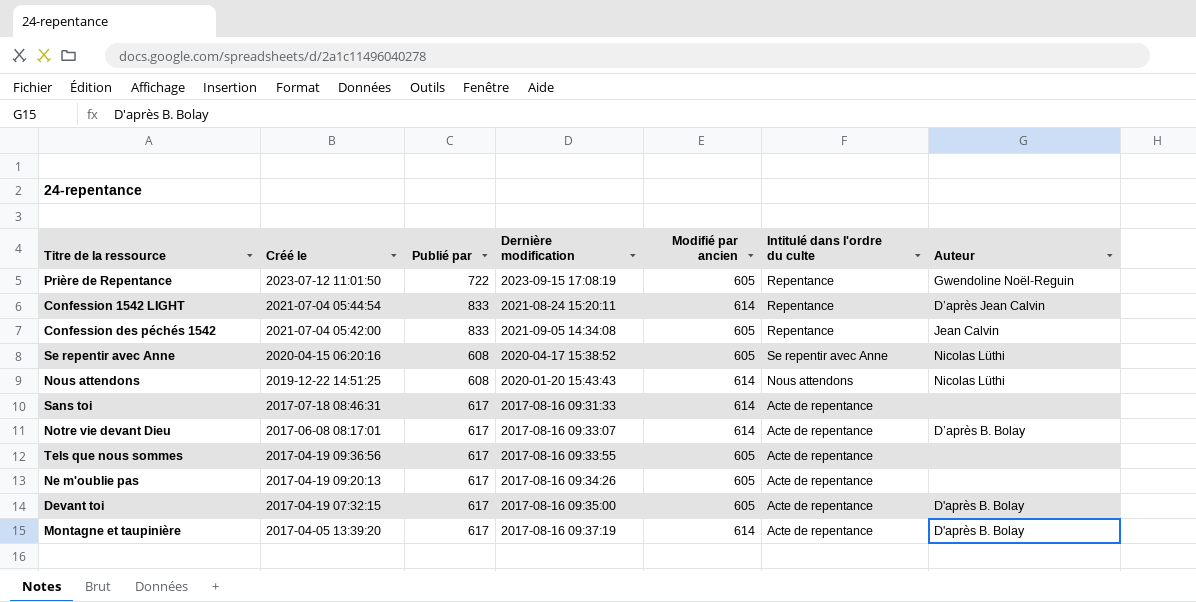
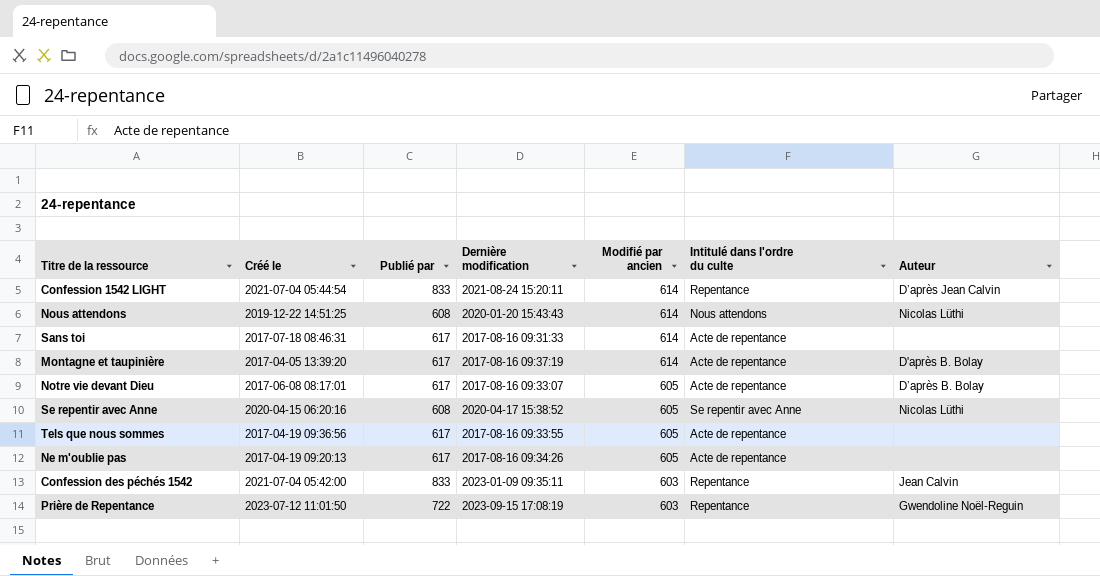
row order: Créé le descending -> Modifié par ancien descending
row Devant toi: 2017-04-19 07:32:15 | 617 | 2017-08-16 09:35:00 | 605 | Acte de repentance | D'après B. Bolay -> none
Notre vie devant Dieu | Modifié par ancien: 614 -> 605
Confession des péchés 1542 | Dernière modification: 2021-09-05 14:34:08 -> 2023-01-09 09:35:11
Confession des péchés 1542 | Modifié par ancien: 605 -> 603
Prière de Repentance | Modifié par ancien: 605 -> 603

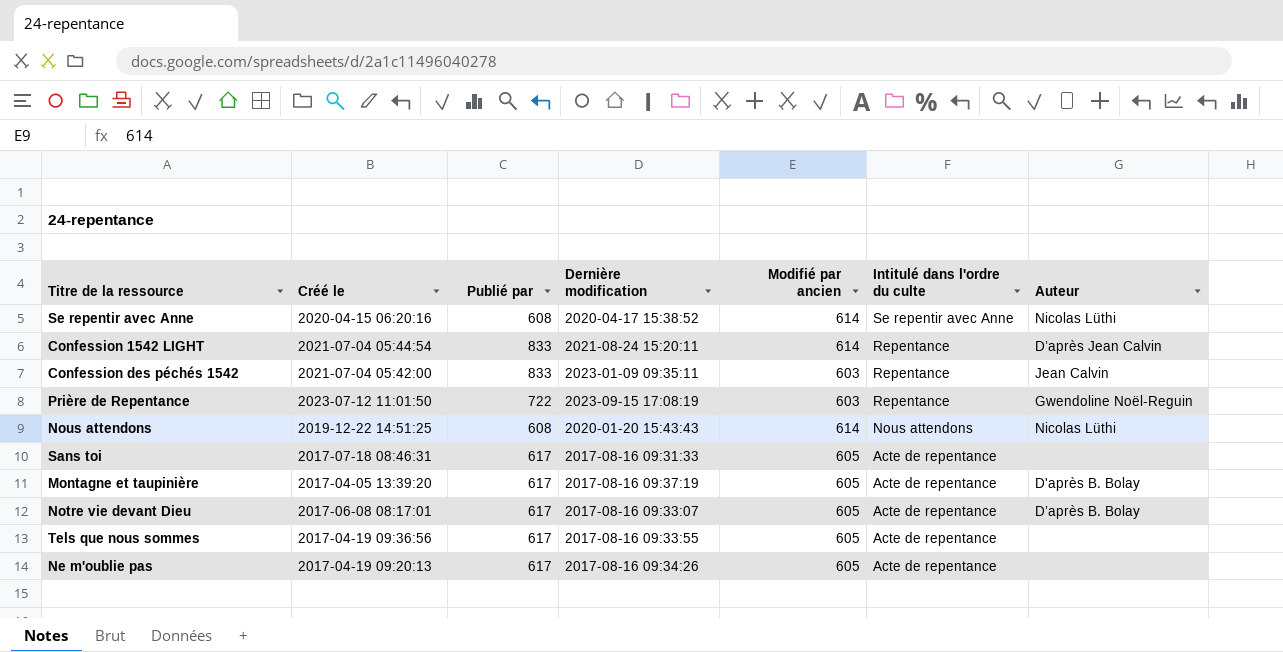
row order: Modifié par ancien descending -> Intitulé dans l'ordre du culte descending
Se repentir avec Anne | Modifié par ancien: 605 -> 614
Sans toi | Modifié par ancien: 614 -> 605
Montagne et taupinière | Modifié par ancien: 614 -> 605

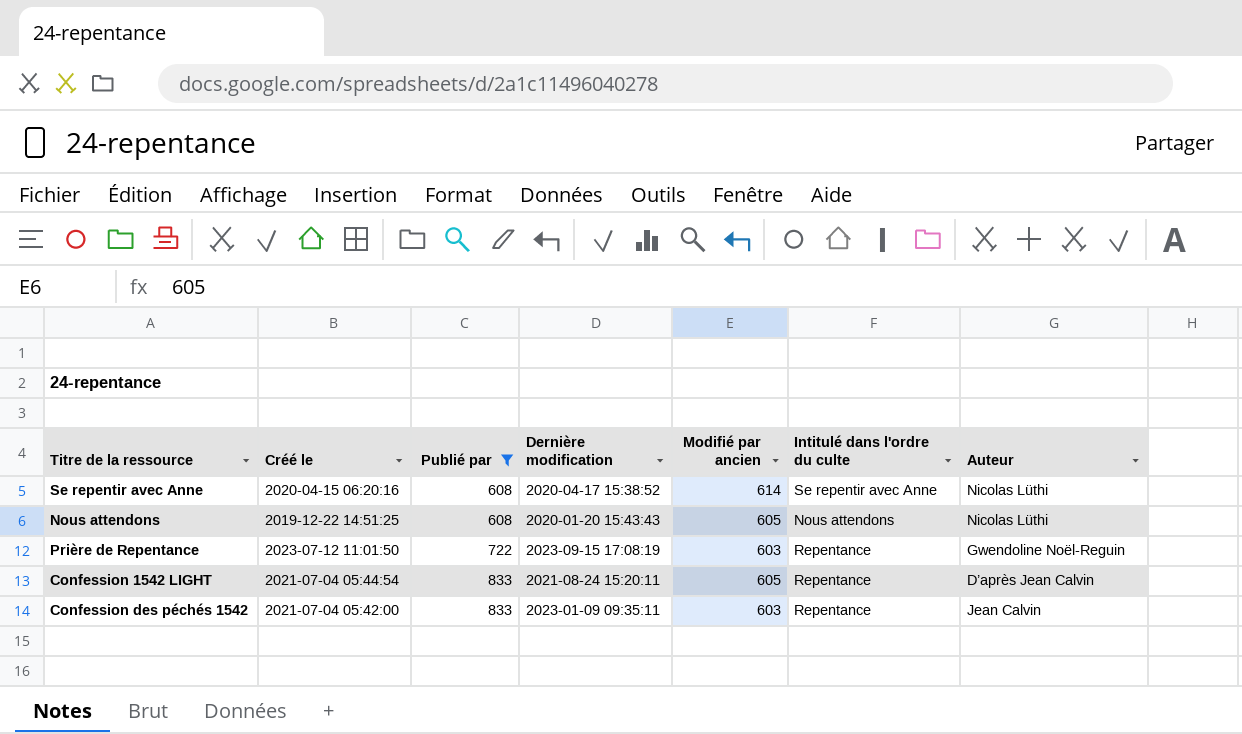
filter: none -> Publié par != 617
row order: Intitulé dans l'ordre du culte descending -> Publié par ascending
Nous attendons | Modifié par ancien: 614 -> 605
Confession 1542 LIGHT | Modifié par ancien: 614 -> 605

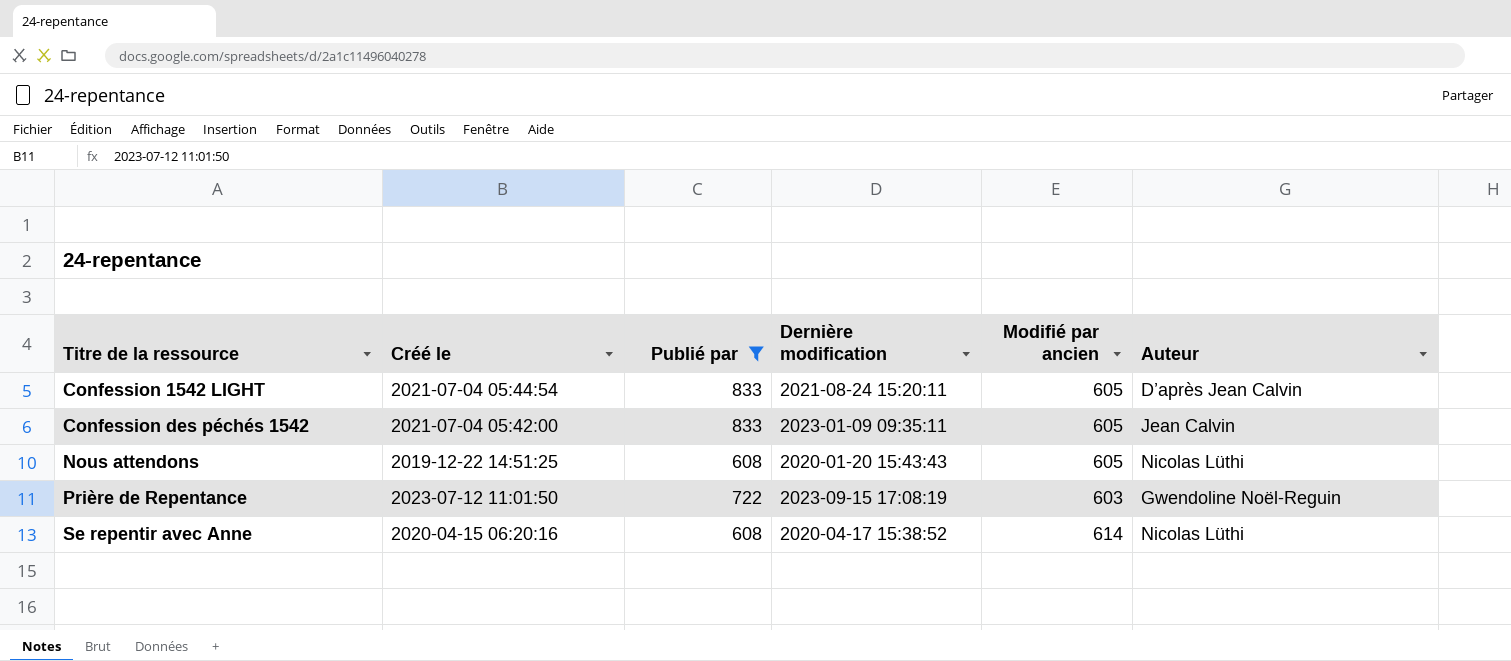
row order: Publié par ascending -> Titre de la ressource ascending
column Intitulé dans l'ordre du culte | position: 6 -> none
Confession des péchés 1542 | Modifié par ancien: 603 -> 605

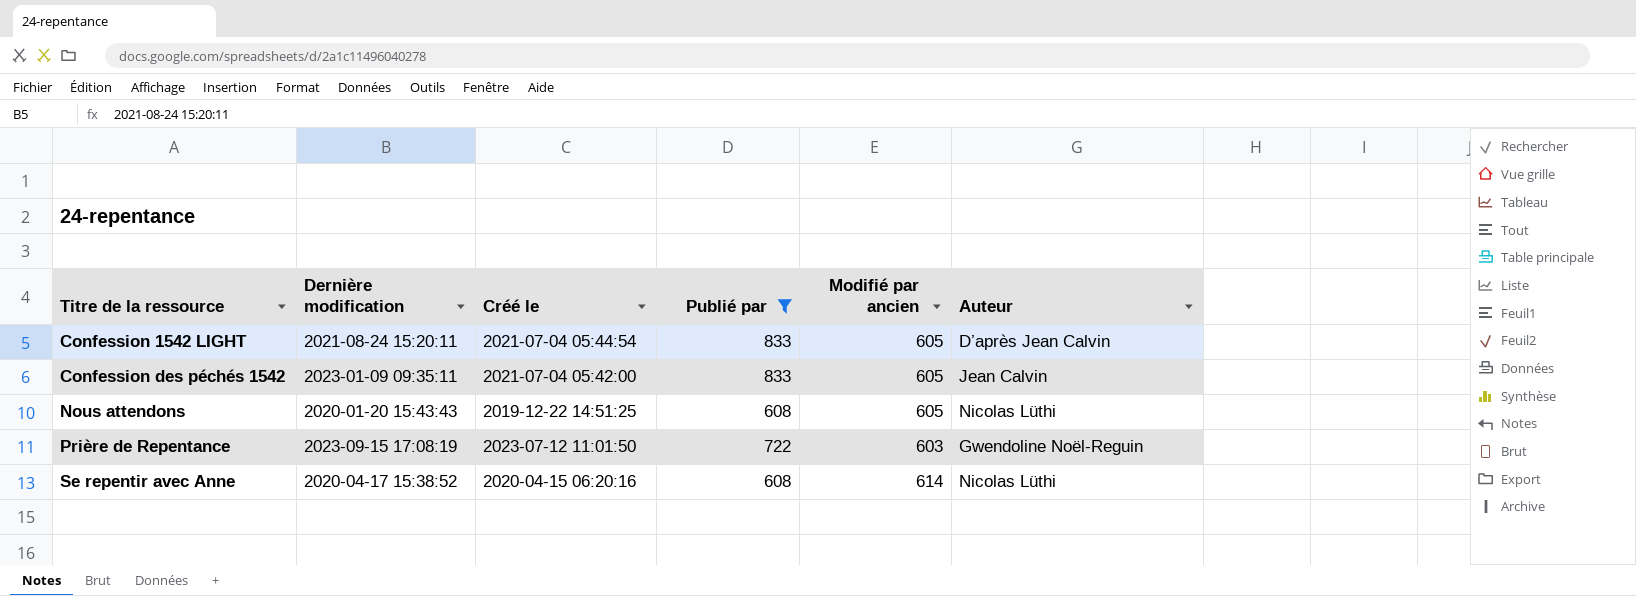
column Dernière modification | position: 4 -> 2

